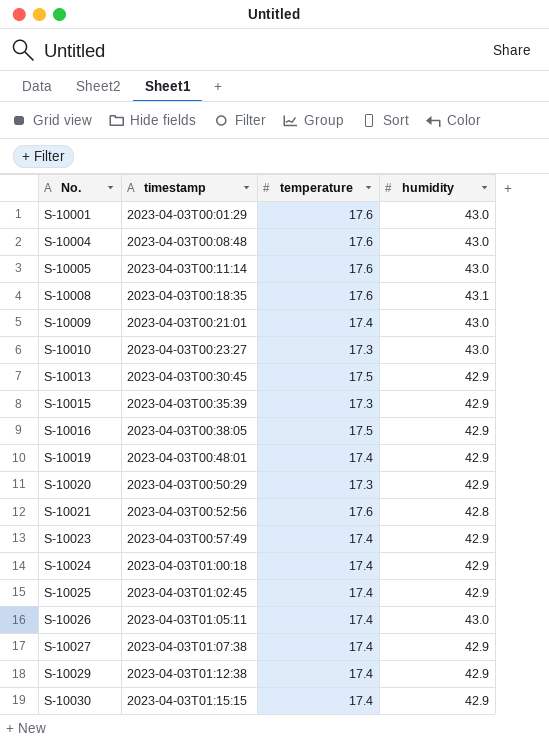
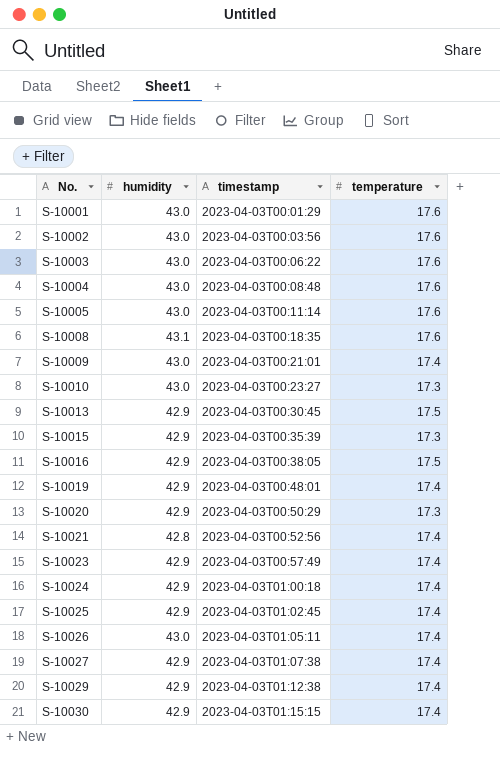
column humidity | position: 4 -> 2
row S-10002: none -> 43.0 | 2023-04-03T00:03:56 | 17.6
row S-10003: none -> 43.0 | 2023-04-03T00:06:22 | 17.6
S-10021 | temperature: 17.6 -> 17.4

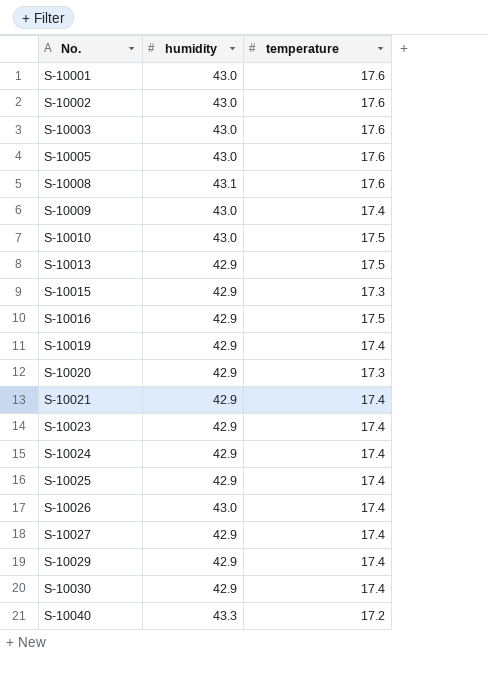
column timestamp | position: 3 -> none
row S-10004: 43.0 | 2023-04-03T00:08:48 | 17.6 -> none
S-10010 | temperature: 17.3 -> 17.5
S-10021 | humidity: 42.8 -> 42.9
row S-10040: none -> 43.3 | 17.2

